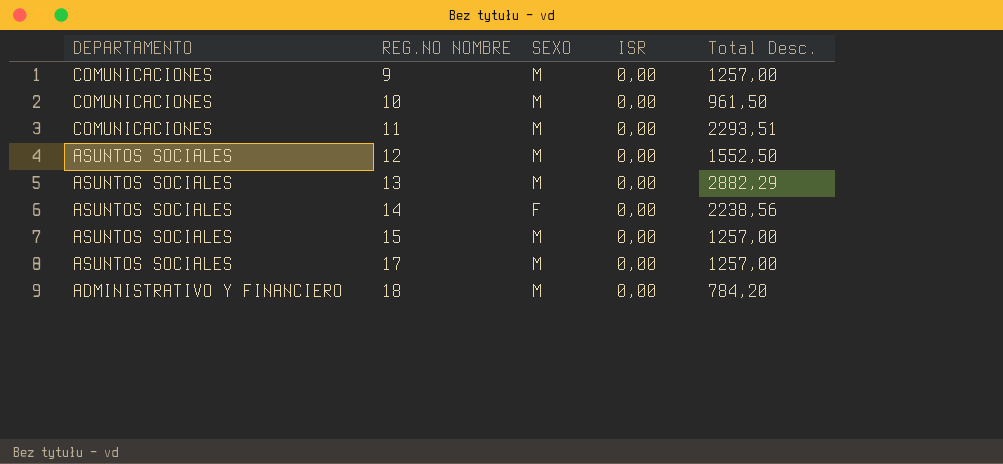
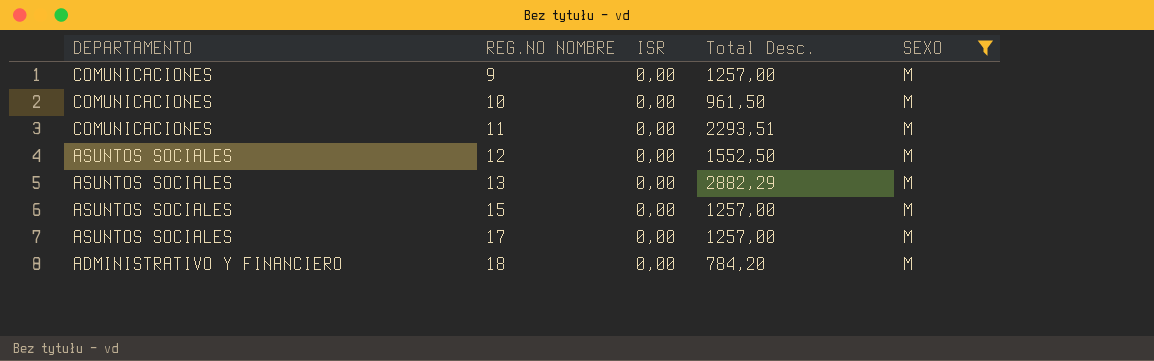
filter: none -> SEXO = M
column SEXO | position: 3 -> 5

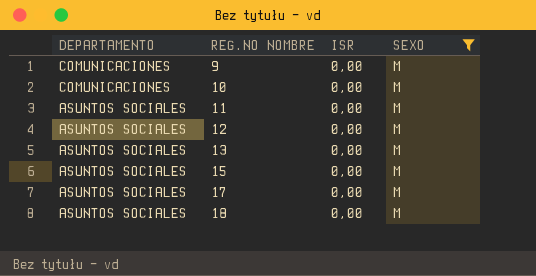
column Total Desc. | position: 4 -> none
11 | DEPARTAMENTO: COMUNICACIONES -> ASUNTOS SOCIALES
18 | DEPARTAMENTO: ADMINISTRATIVO Y FINANCIERO -> ASUNTOS SOCIALES

